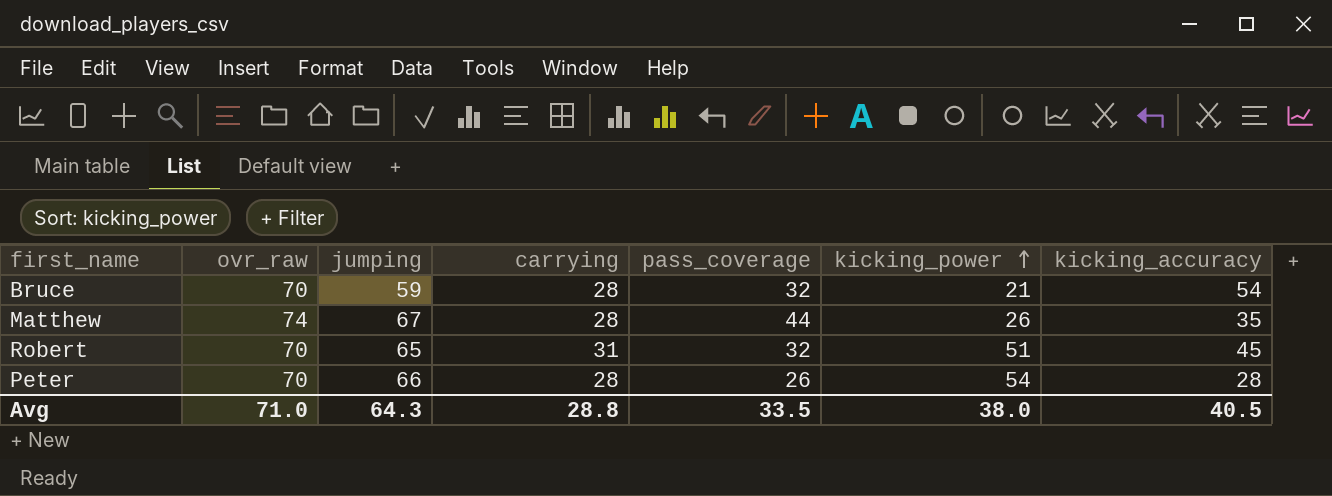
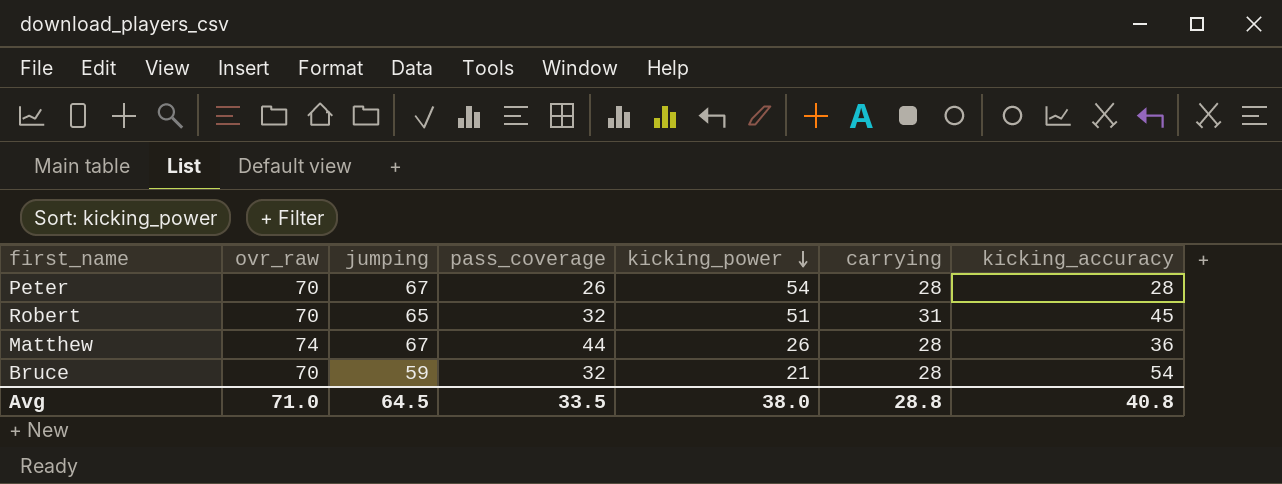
row order: kicking_power ascending -> kicking_power descending
column carrying | position: 4 -> 6
Peter | jumping: 66 -> 67
Matthew | kicking_accuracy: 35 -> 36
Avg | jumping: 64.3 -> 64.5
Avg | kicking_accuracy: 40.5 -> 40.8

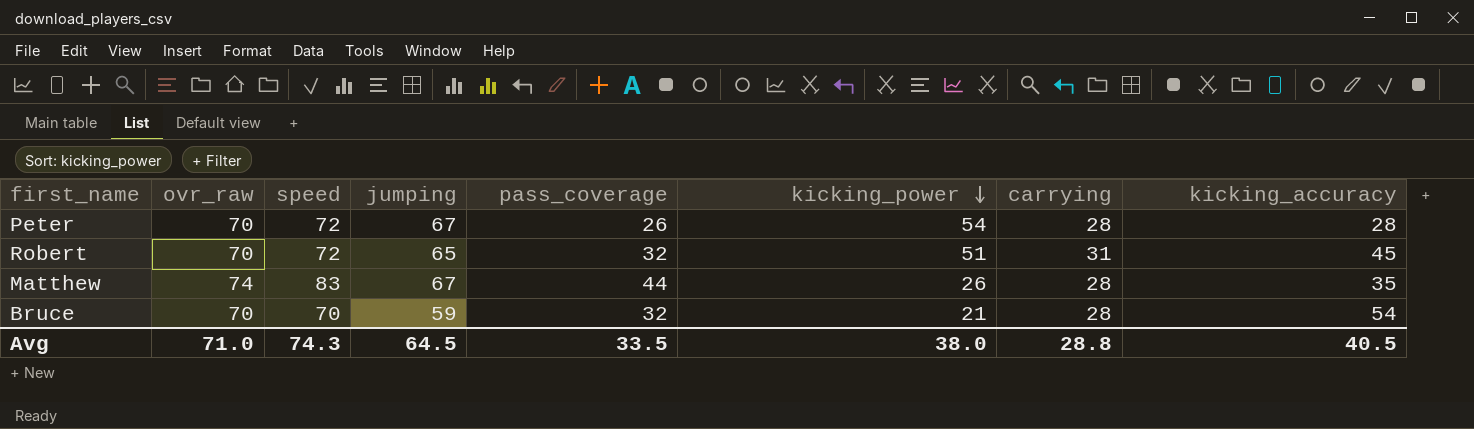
column speed | position: none -> 3
Matthew | kicking_accuracy: 36 -> 35
Avg | kicking_accuracy: 40.8 -> 40.5

